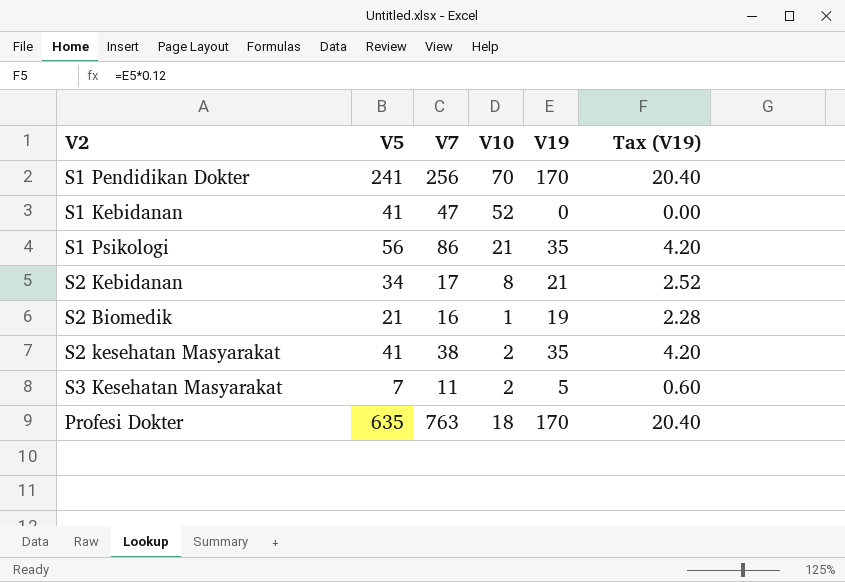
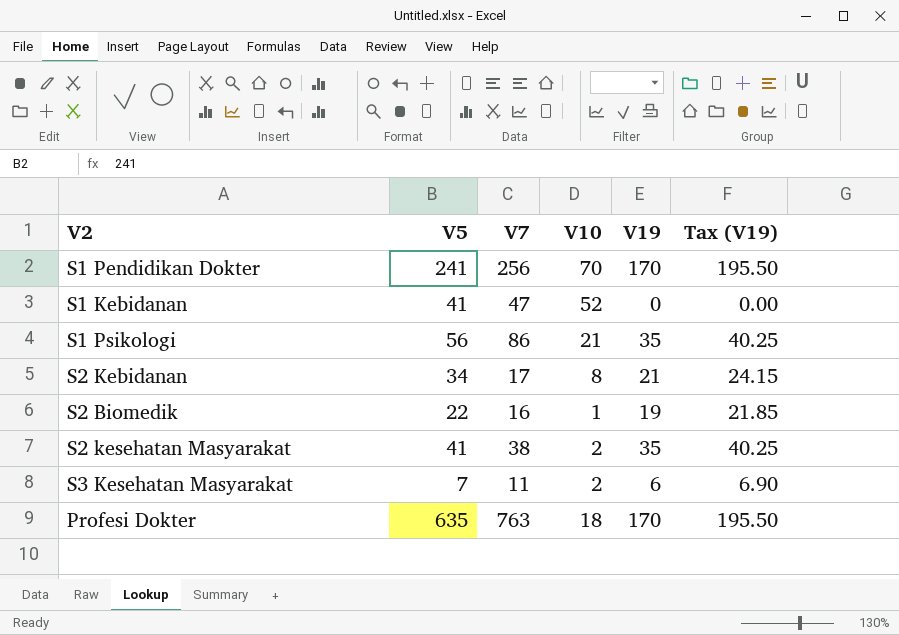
column Tax (V19) | formula: [V19] * 0.12 -> [V19] * 1.15
S2 Biomedik | V5: 21 -> 22
S3 Kesehatan Masyarakat | V19: 5 -> 6

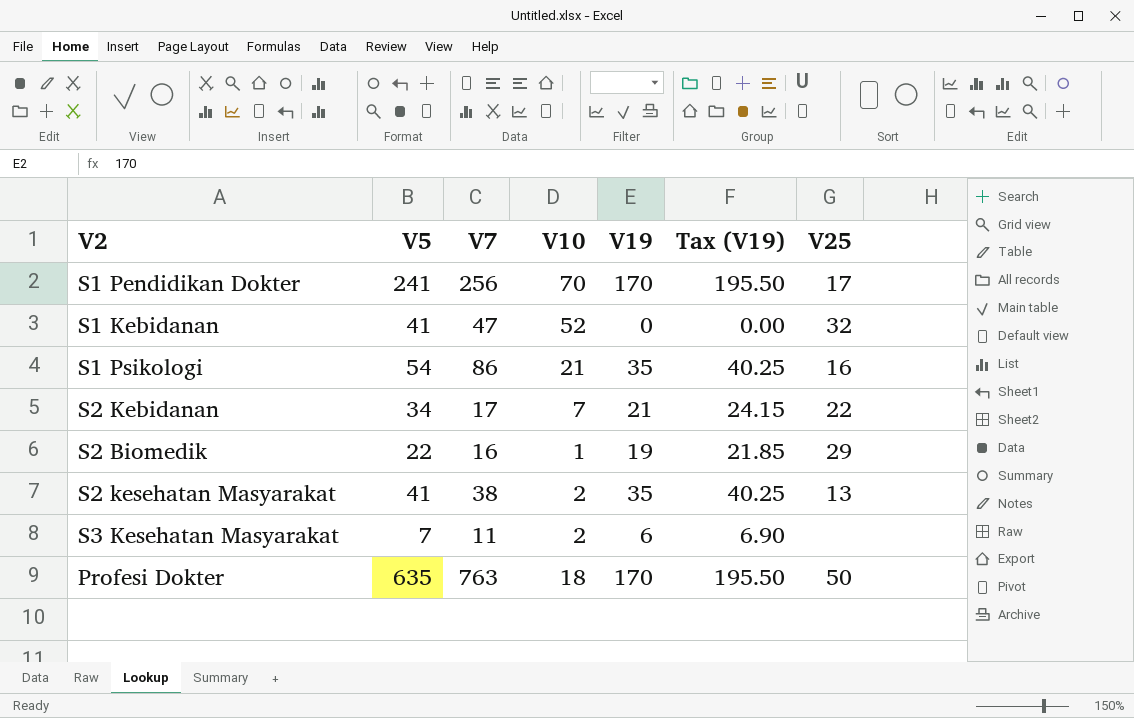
column V25 | position: none -> 7
S1 Psikologi | V5: 56 -> 54
S2 Kebidanan | V10: 8 -> 7

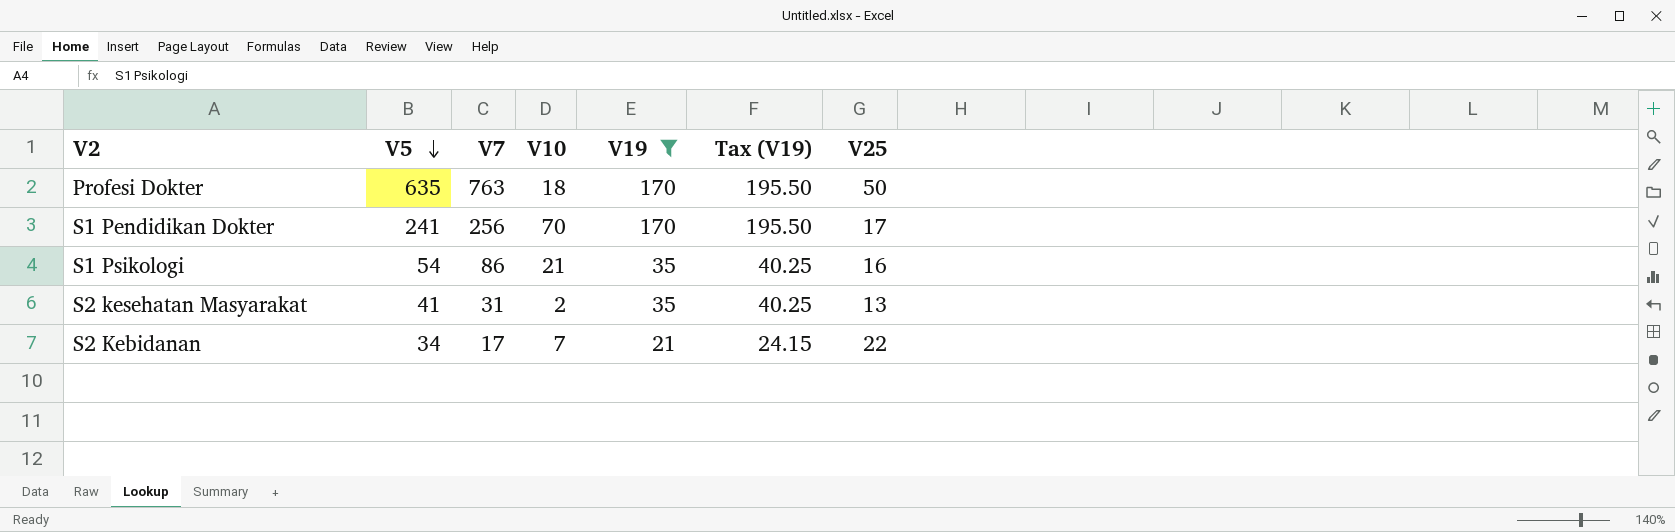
filter: none -> V19 >= 21
row order: none -> V5 descending
S2 kesehatan Masyarakat | V7: 38 -> 31

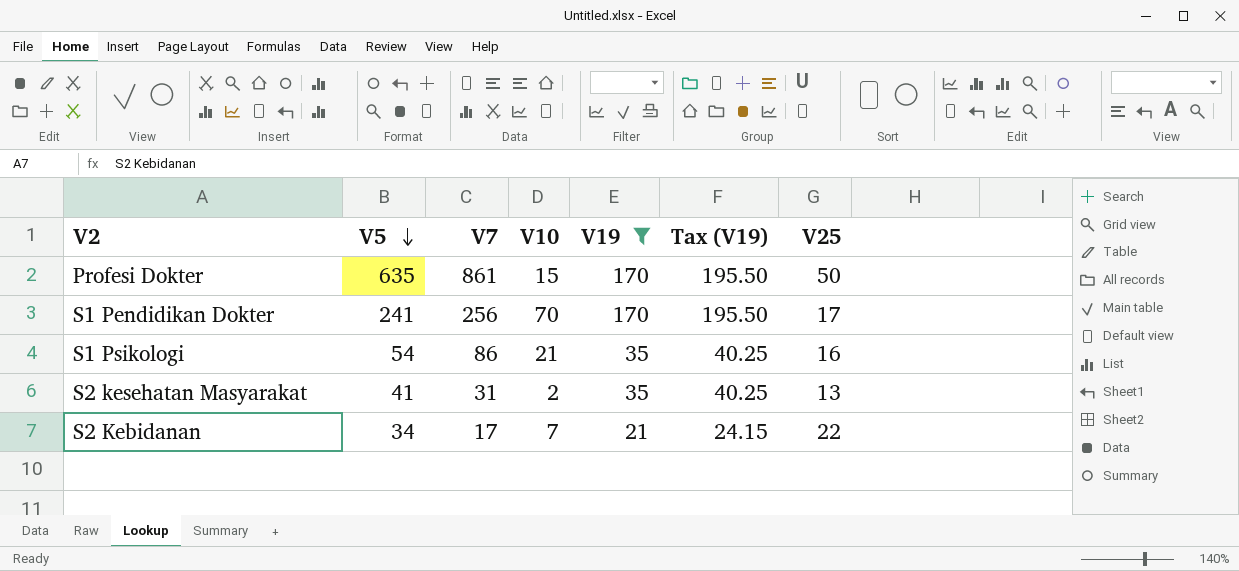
Profesi Dokter | V7: 763 -> 861
Profesi Dokter | V10: 18 -> 15

